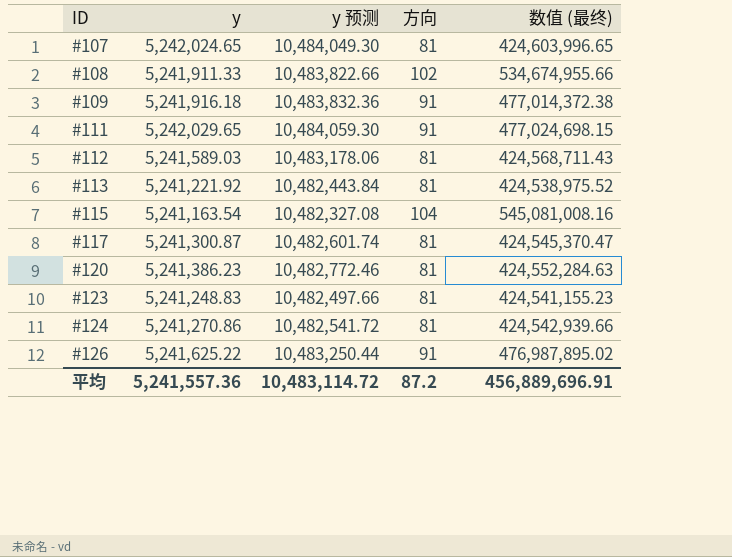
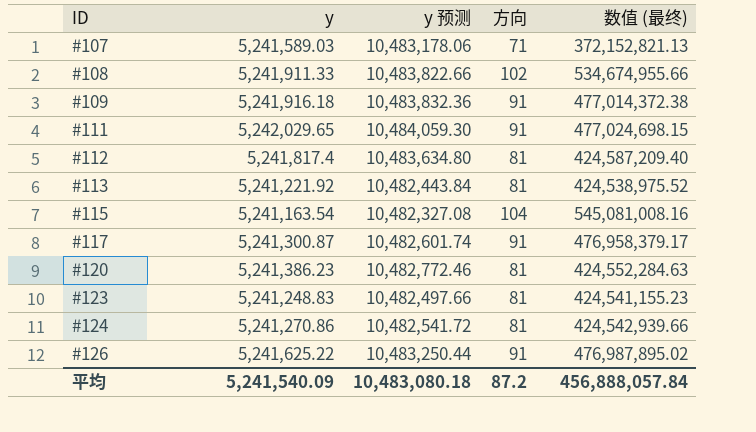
#107 | y: 5,242,024.65 -> 5,241,589.03
#107 | y 预测: 10,484,049.30 -> 10,483,178.06
#107 | 方向: 81 -> 71
#107 | 数值 (最终): 424,603,996.65 -> 372,152,821.13
#112 | y: 5,241,589.03 -> 5,241,817.4
#112 | y 预测: 10,483,178.06 -> 10,483,634.80
#112 | 数值 (最终): 424,568,711.43 -> 424,587,209.40
#117 | 方向: 81 -> 91
#117 | 数值 (最终): 424,545,370.47 -> 476,958,379.17
平均 | y: 5,241,557.36 -> 5,241,540.09
平均 | y 预测: 10,483,114.72 -> 10,483,080.18
平均 | 数值 (最终): 456,889,696.91 -> 456,888,057.84

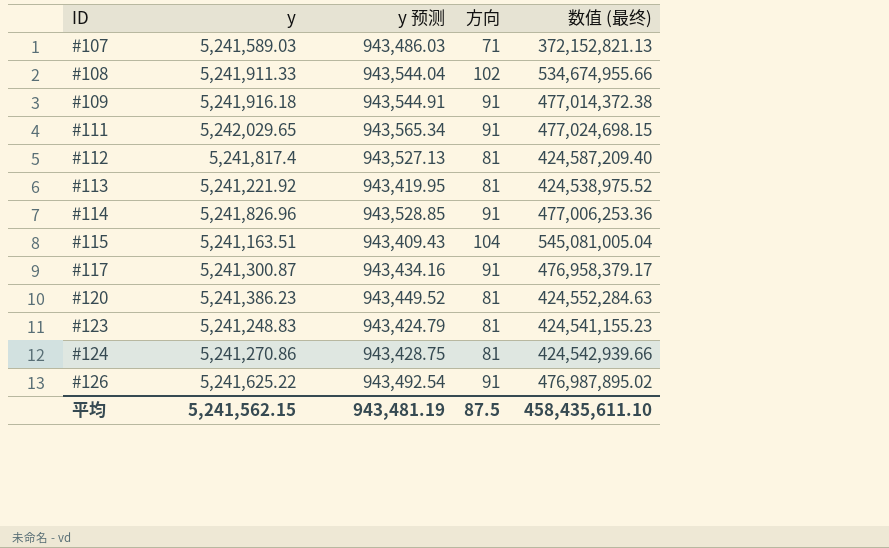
column y 预测 | formula: [y] * 2 -> [y] * 0.18
row #114: none -> 5,241,826.96 | 943,528.85 | 91 | 477,006,253.36
#115 | y: 5,241,163.54 -> 5,241,163.51
#115 | 数值 (最终): 545,081,008.16 -> 545,081,005.04
平均 | y: 5,241,540.09 -> 5,241,562.15
平均 | y 预测: 10,483,080.18 -> 943,481.19
平均 | 方向: 87.2 -> 87.5
平均 | 数值 (最终): 456,888,057.84 -> 458,435,611.10

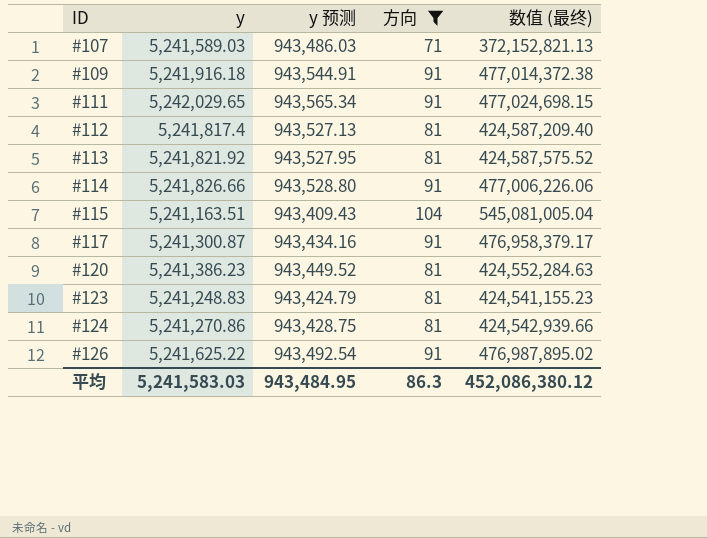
filter: none -> 方向 != 102
#113 | y: 5,241,221.92 -> 5,241,821.92
#113 | y 预测: 943,419.95 -> 943,527.95
#113 | 数值 (最终): 424,538,975.52 -> 424,587,575.52
#114 | y: 5,241,826.96 -> 5,241,826.66
#114 | y 预测: 943,528.85 -> 943,528.80
#114 | 数值 (最终): 477,006,253.36 -> 477,006,226.06
平均 | y: 5,241,562.15 -> 5,241,583.03
平均 | y 预测: 943,481.19 -> 943,484.95
平均 | 方向: 87.5 -> 86.3
平均 | 数值 (最终): 458,435,611.10 -> 452,086,380.12

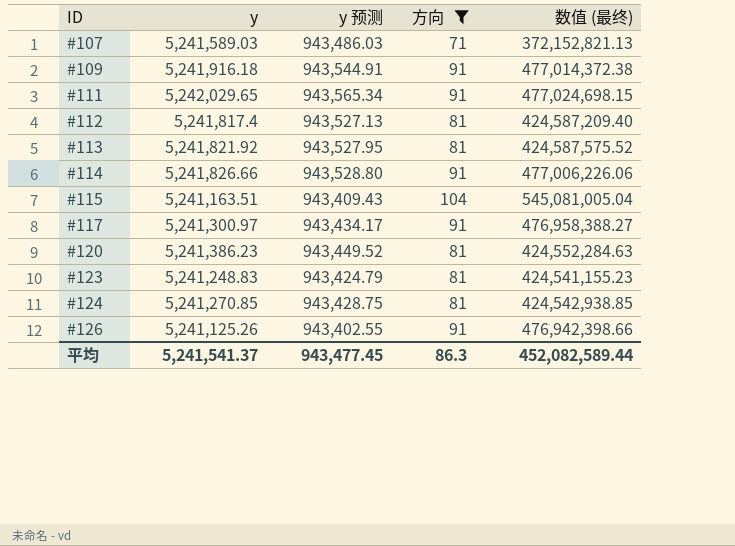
#117 | y: 5,241,300.87 -> 5,241,300.97
#117 | y 预测: 943,434.16 -> 943,434.17
#117 | 数值 (最终): 476,958,379.17 -> 476,958,388.27
#124 | y: 5,241,270.86 -> 5,241,270.85
#124 | 数值 (最终): 424,542,939.66 -> 424,542,938.85
#126 | y: 5,241,625.22 -> 5,241,125.26
#126 | y 预测: 943,492.54 -> 943,402.55
#126 | 数值 (最终): 476,987,895.02 -> 476,942,398.66
平均 | y: 5,241,583.03 -> 5,241,541.37
平均 | y 预测: 943,484.95 -> 943,477.45
平均 | 数值 (最终): 452,086,380.12 -> 452,082,589.44

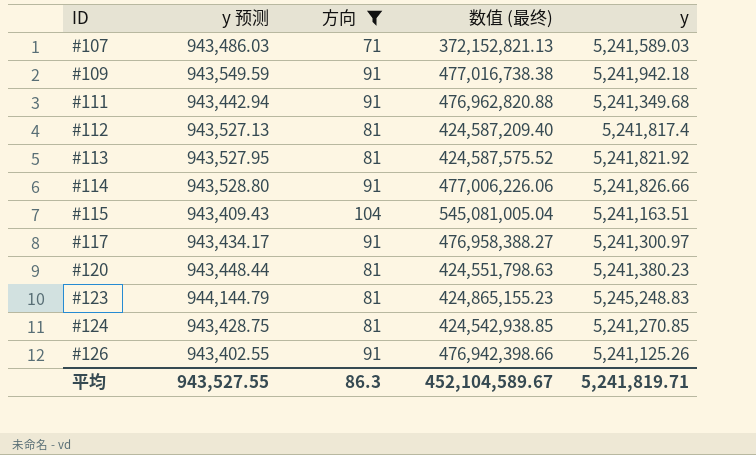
column y | position: 2 -> 5
#109 | y 预测: 943,544.91 -> 943,549.59
#109 | 数值 (最终): 477,014,372.38 -> 477,016,738.38
#109 | y: 5,241,916.18 -> 5,241,942.18
#111 | y 预测: 943,565.34 -> 943,442.94
#111 | 数值 (最终): 477,024,698.15 -> 476,962,820.88
#111 | y: 5,242,029.65 -> 5,241,349.68
#120 | y 预测: 943,449.52 -> 943,448.44
#120 | 数值 (最终): 424,552,284.63 -> 424,551,798.63
#120 | y: 5,241,386.23 -> 5,241,380.23
#123 | y 预测: 943,424.79 -> 944,144.79
#123 | 数值 (最终): 424,541,155.23 -> 424,865,155.23
#123 | y: 5,241,248.83 -> 5,245,248.83
平均 | y 预测: 943,477.45 -> 943,527.55
平均 | 数值 (最终): 452,082,589.44 -> 452,104,589.67
平均 | y: 5,241,541.37 -> 5,241,819.71

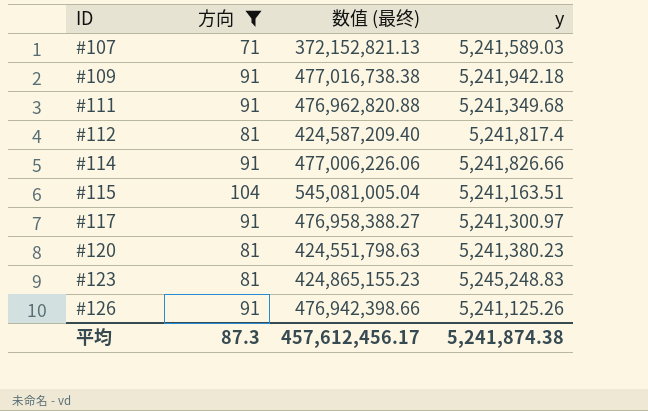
column y 预测 | formula: [y] * 0.18 -> none
row #113: 943,527.95 | 81 | 424,587,575.52 | 5,241,821.92 -> none
row #124: 943,428.75 | 81 | 424,542,938.85 | 5,241,270.85 -> none
平均 | 方向: 86.3 -> 87.3
平均 | 数值 (最终): 452,104,589.67 -> 457,612,456.17
平均 | y: 5,241,819.71 -> 5,241,874.38

